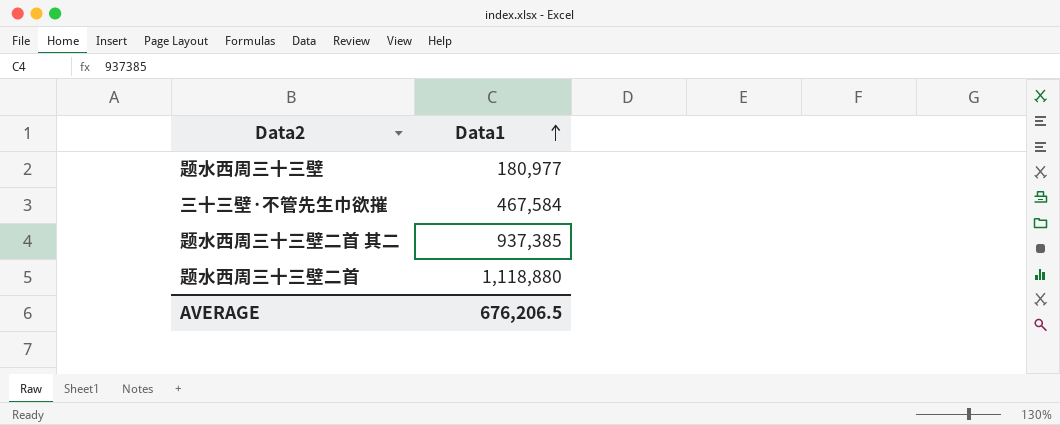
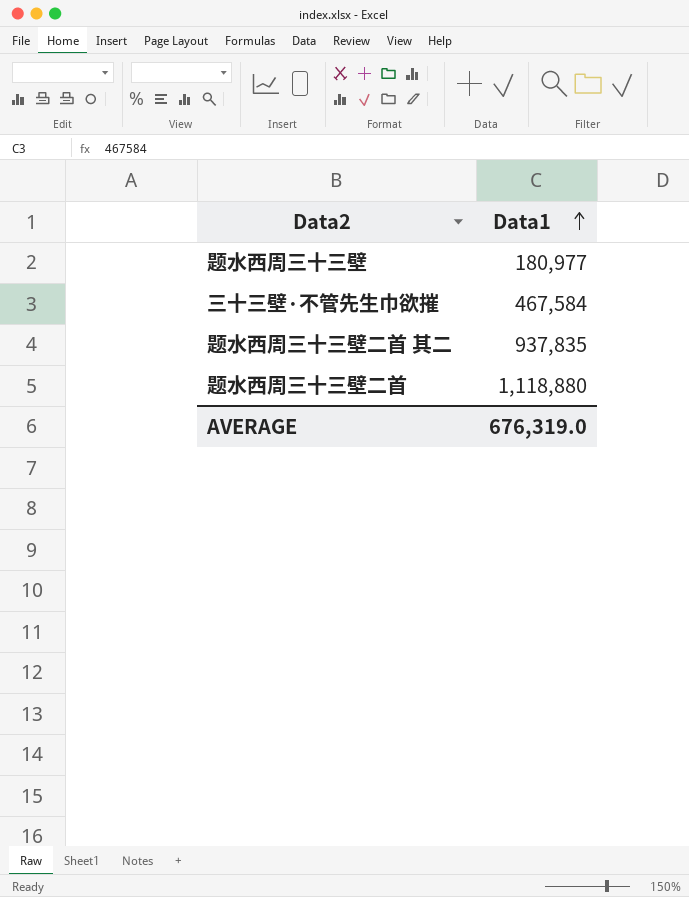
题水西周三十三壁二首 其二 | Data1: 937,385 -> 937,835
AVERAGE | Data1: 676,206.5 -> 676,319.0

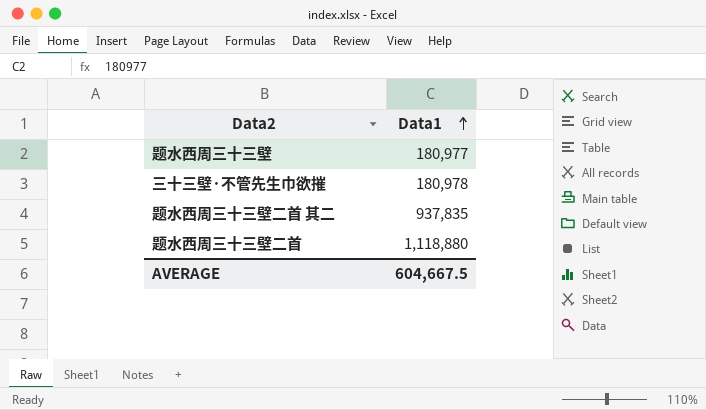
三十三壁·不管先生巾欲摧 | Data1: 467,584 -> 180,978
AVERAGE | Data1: 676,319.0 -> 604,667.5

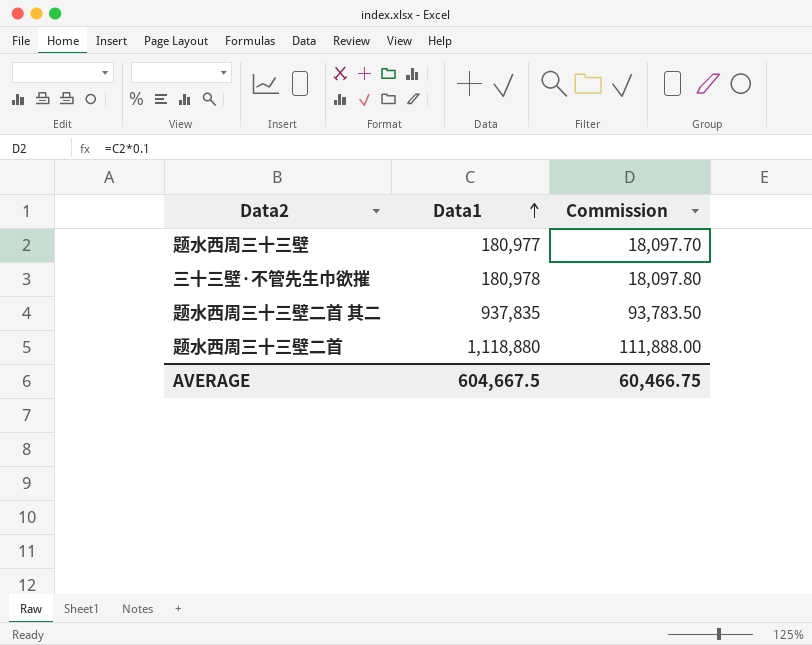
column Commission | formula: none -> [Data1] * 0.1

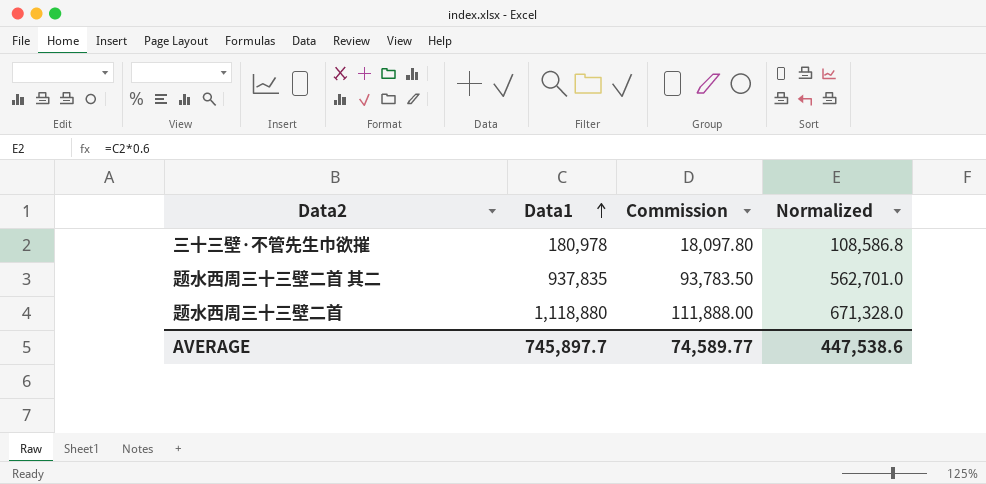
column Normalized | formula: none -> [Data1] * 0.6
row 题水西周三十三壁: 180,977 | 18,097.70 -> none
AVERAGE | Data1: 604,667.5 -> 745,897.7
AVERAGE | Commission: 60,466.75 -> 74,589.77

